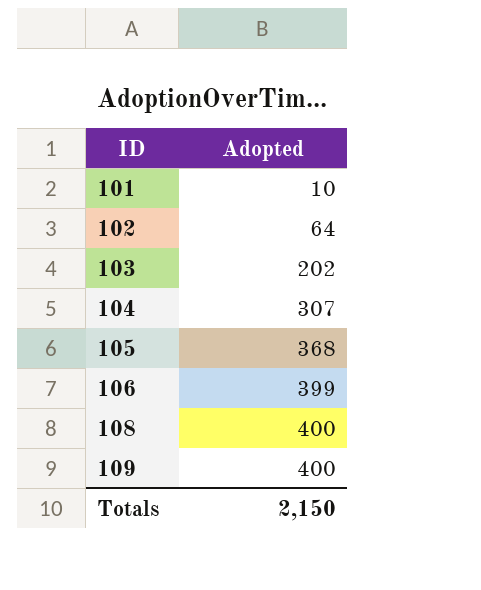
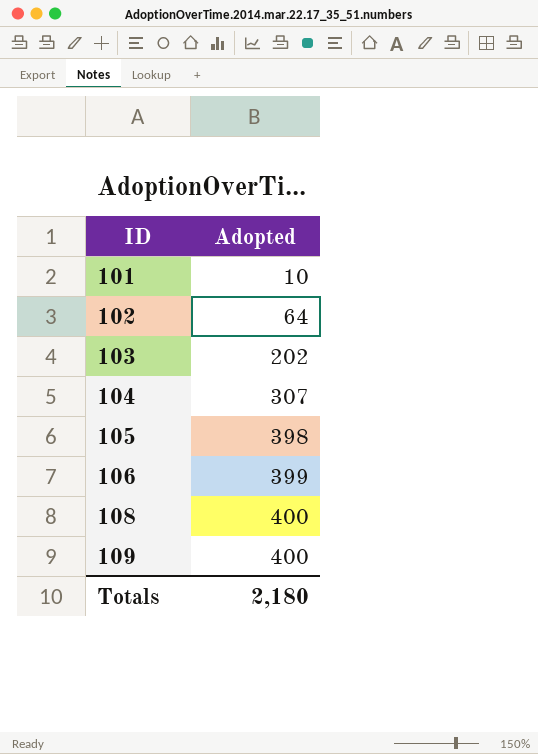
105 | Adopted: 368 -> 398
Totals | Adopted: 2,150 -> 2,180

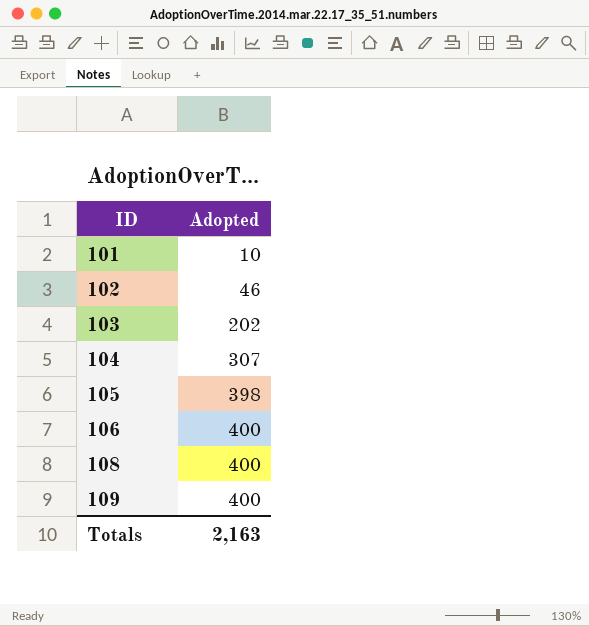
102 | Adopted: 64 -> 46
106 | Adopted: 399 -> 400
Totals | Adopted: 2,180 -> 2,163

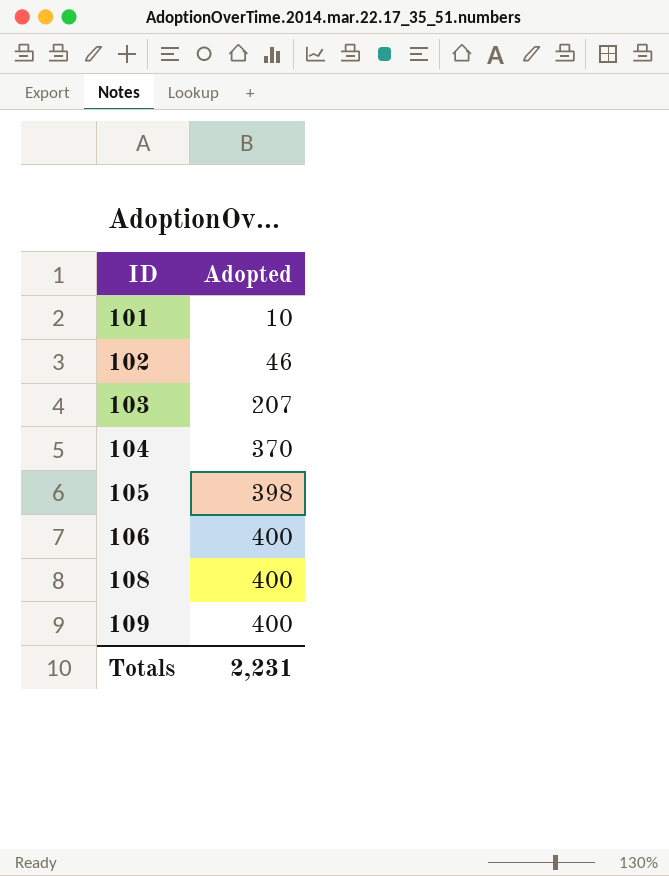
103 | Adopted: 202 -> 207
104 | Adopted: 307 -> 370
Totals | Adopted: 2,163 -> 2,231

